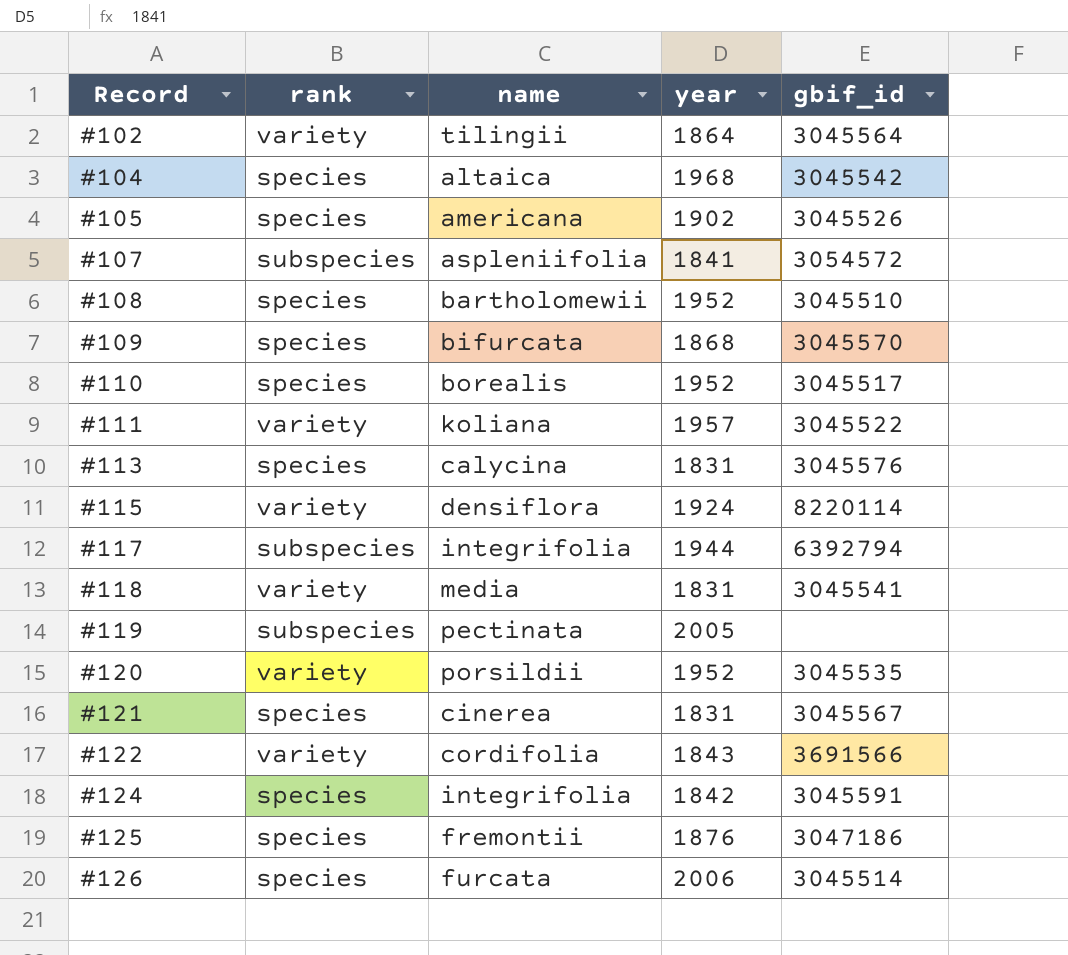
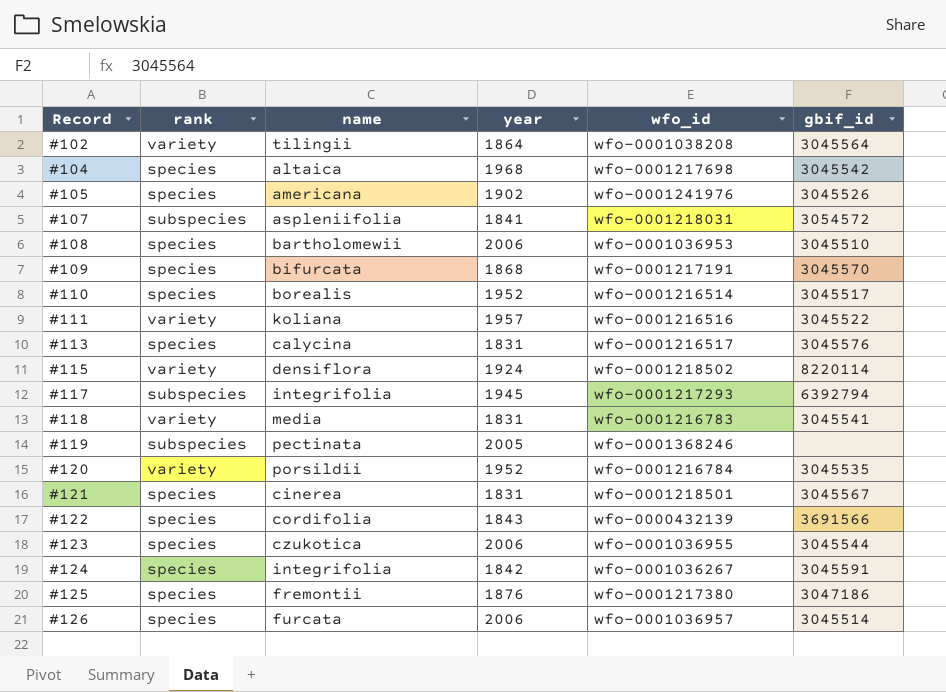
column wfo_id | position: none -> 5
#108 | year: 1952 -> 2006
#117 | year: 1944 -> 1945
#122 | rank: variety -> species
row #123: none -> species | czukotica | 2006 | wfo-0001036955 | 3045544

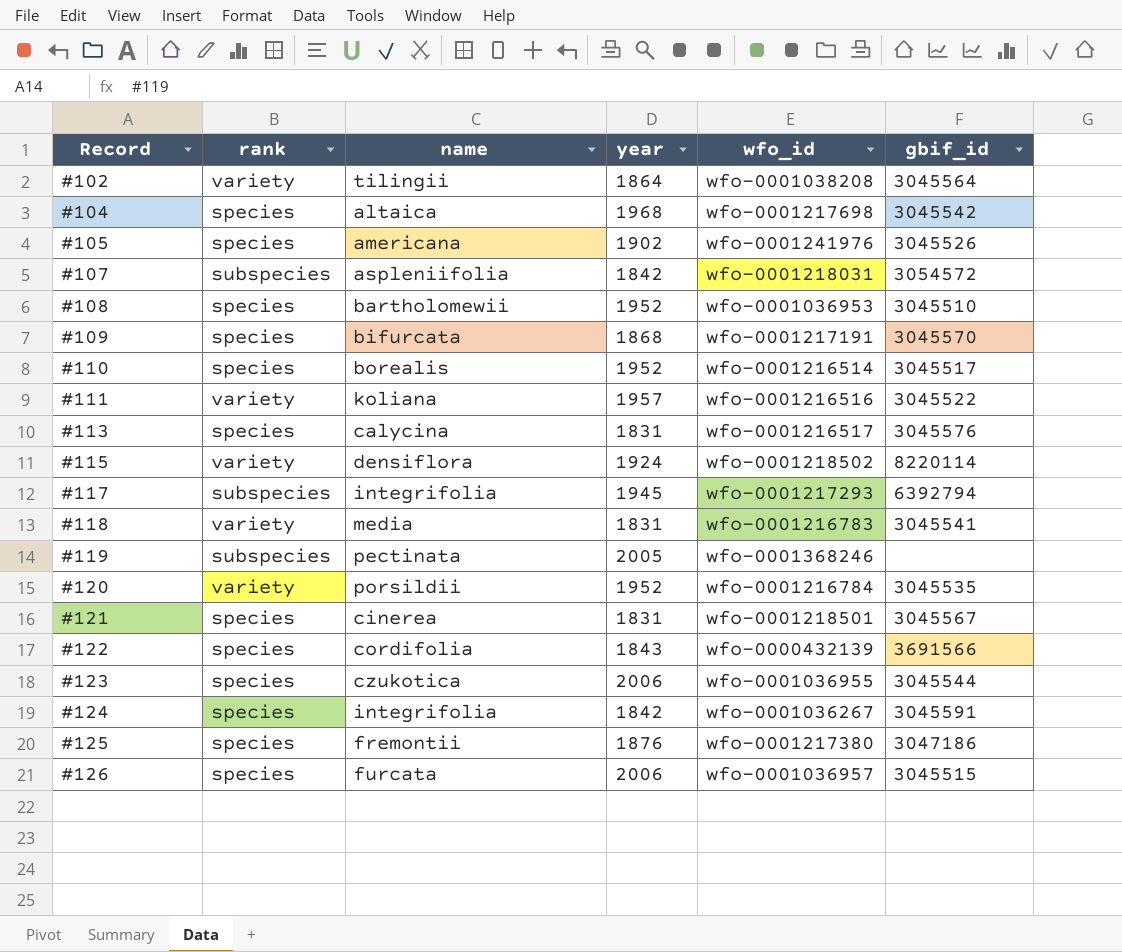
#107 | year: 1841 -> 1842
#108 | year: 2006 -> 1952
#126 | gbif_id: 3045514 -> 3045515

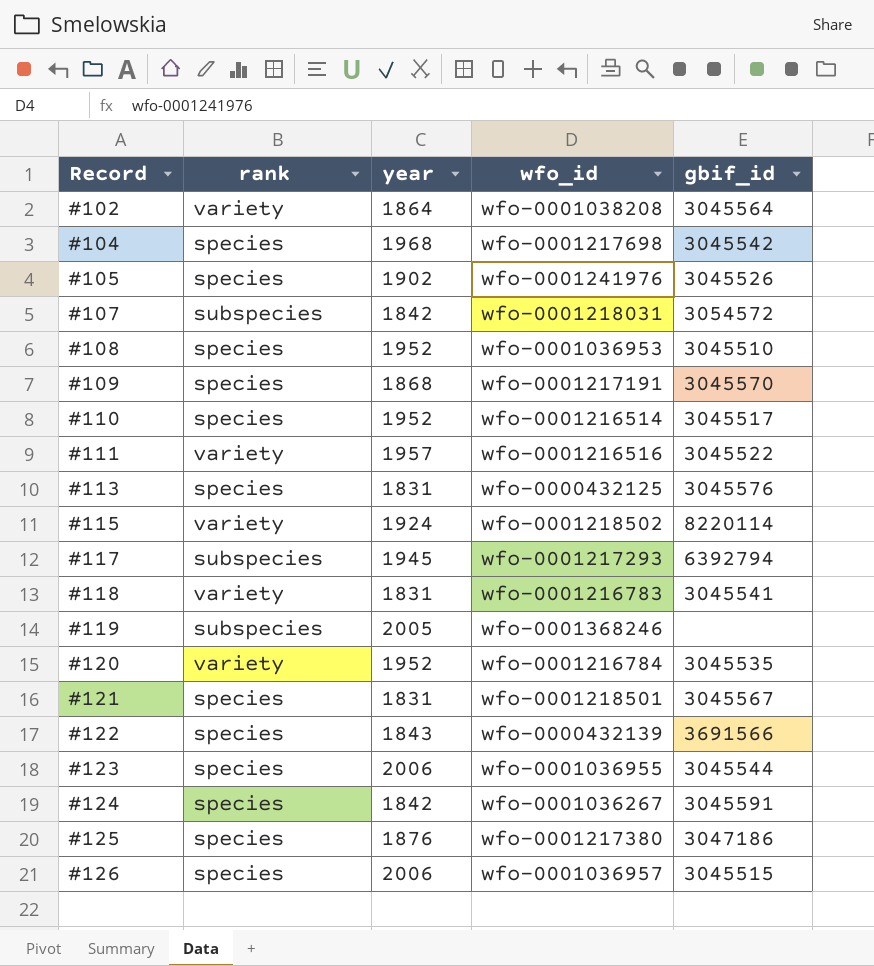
column name | position: 3 -> none
#113 | wfo_id: wfo-0001216517 -> wfo-0000432125

